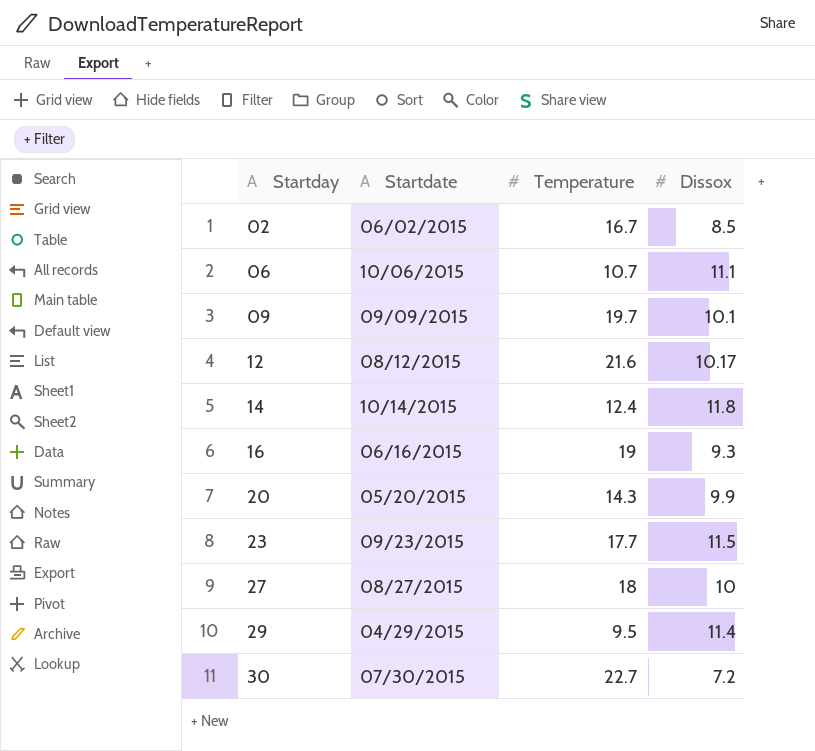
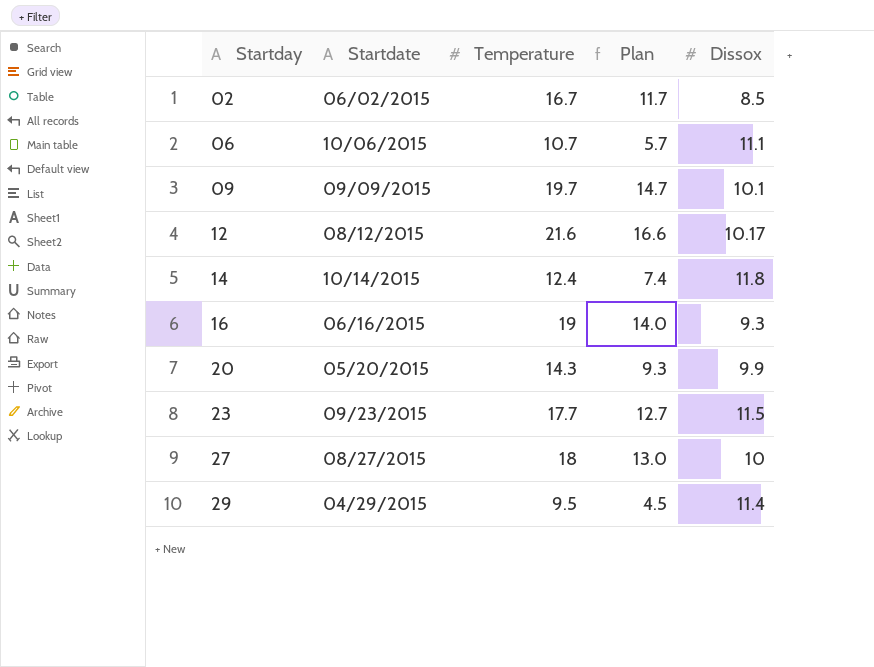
column Plan | formula: none -> [Temperature] - 5
row 30: 07/30/2015 | 22.7 | 7.2 -> none

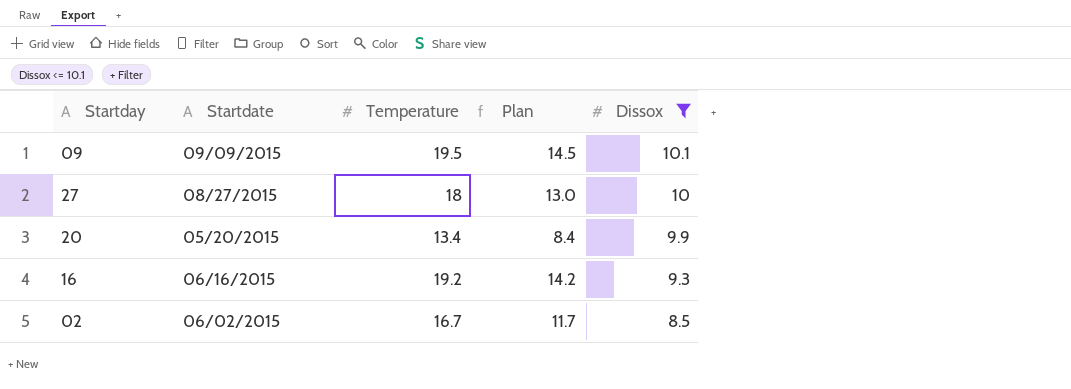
filter: none -> Dissox <= 10.1
row order: Startday ascending -> Dissox descending
09 | Temperature: 19.7 -> 19.5
09 | Plan: 14.7 -> 14.5
20 | Temperature: 14.3 -> 13.4
20 | Plan: 9.3 -> 8.4
16 | Temperature: 19 -> 19.2
16 | Plan: 14.0 -> 14.2

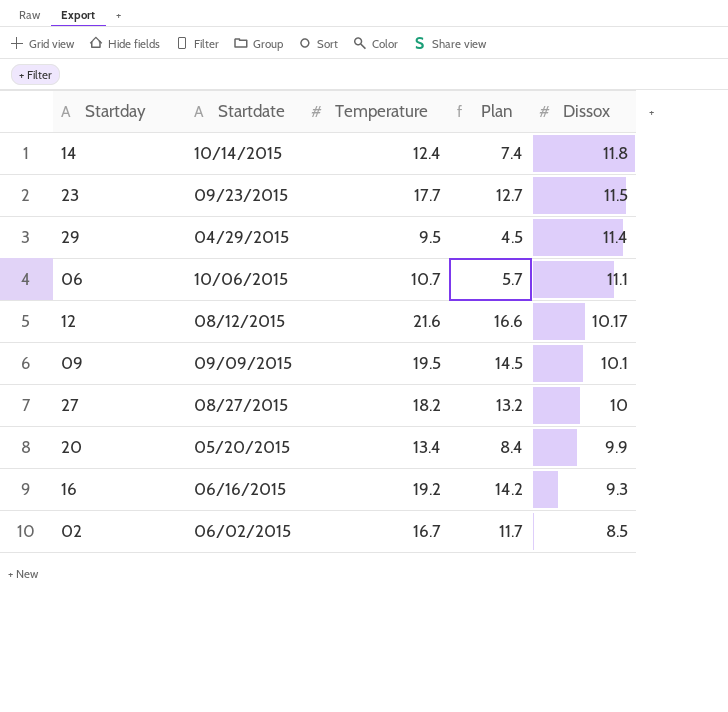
filter: Dissox <= 10.1 -> none
27 | Temperature: 18 -> 18.2
27 | Plan: 13.0 -> 13.2

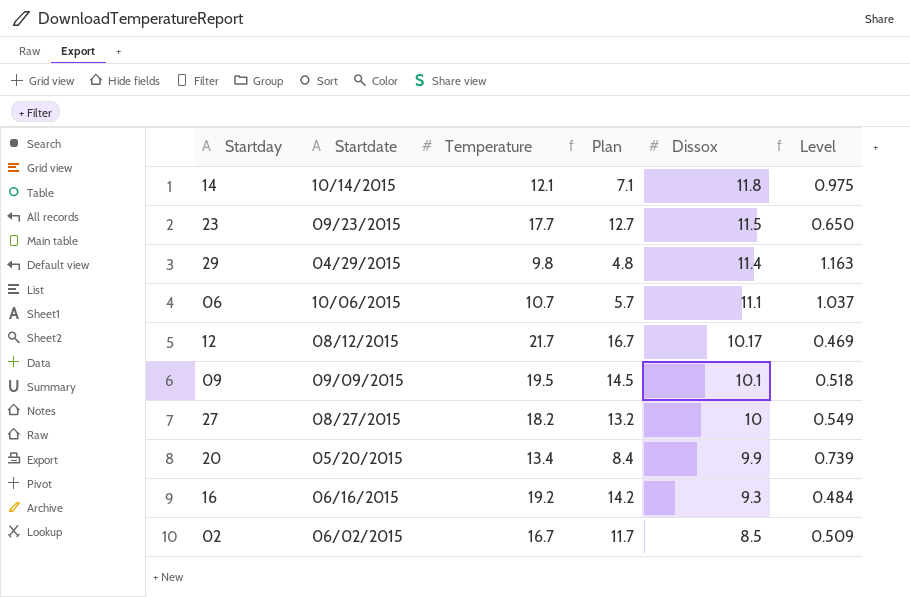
column Level | formula: none -> [Dissox] / [Temperature]
14 | Temperature: 12.4 -> 12.1
14 | Plan: 7.4 -> 7.1
29 | Temperature: 9.5 -> 9.8
29 | Plan: 4.5 -> 4.8
12 | Temperature: 21.6 -> 21.7
12 | Plan: 16.6 -> 16.7

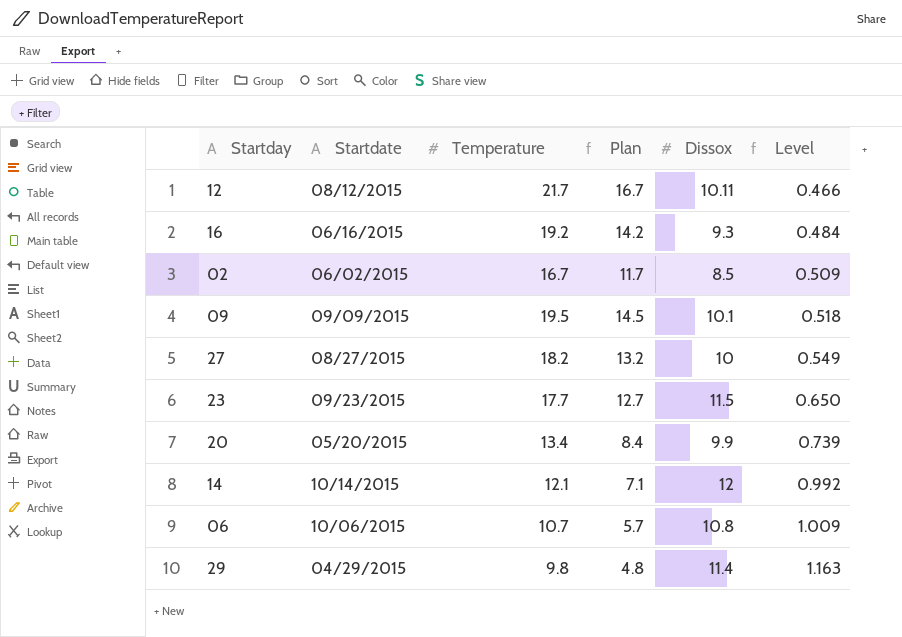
row order: Dissox descending -> Level ascending
12 | Dissox: 10.17 -> 10.11
12 | Level: 0.469 -> 0.466
14 | Dissox: 11.8 -> 12
14 | Level: 0.975 -> 0.992
06 | Dissox: 11.1 -> 10.8
06 | Level: 1.037 -> 1.009

